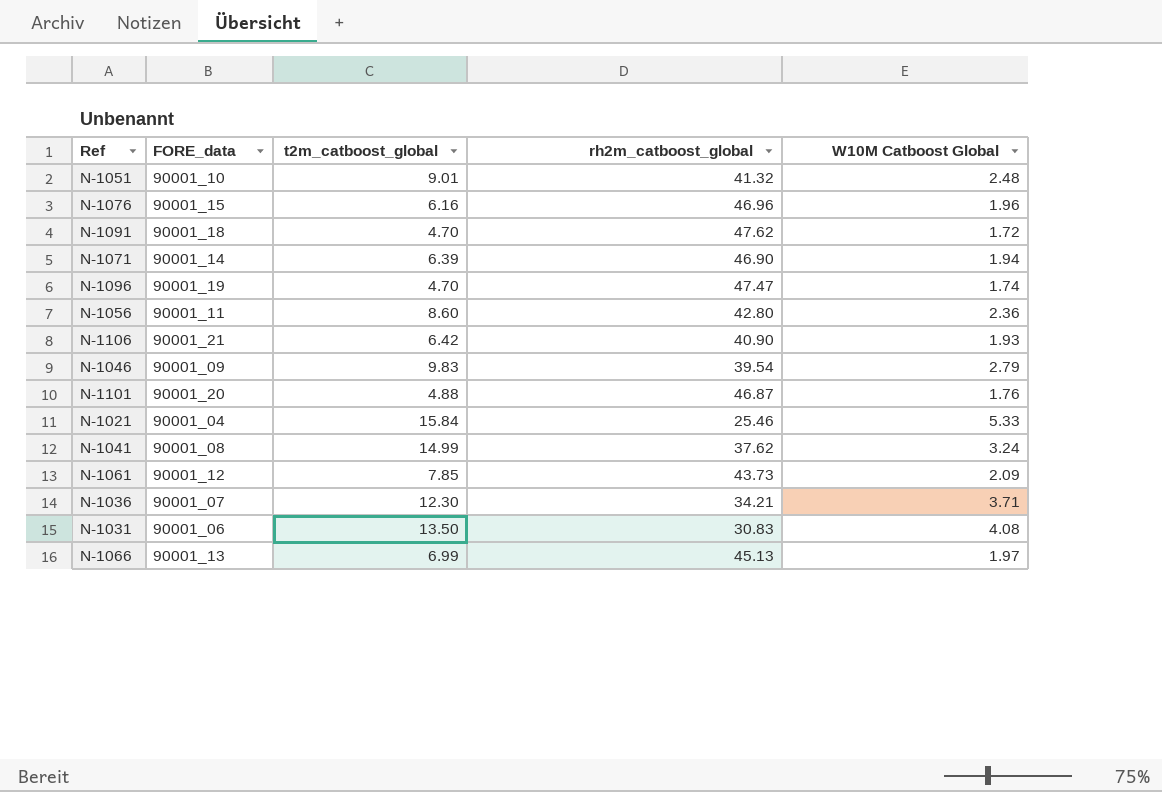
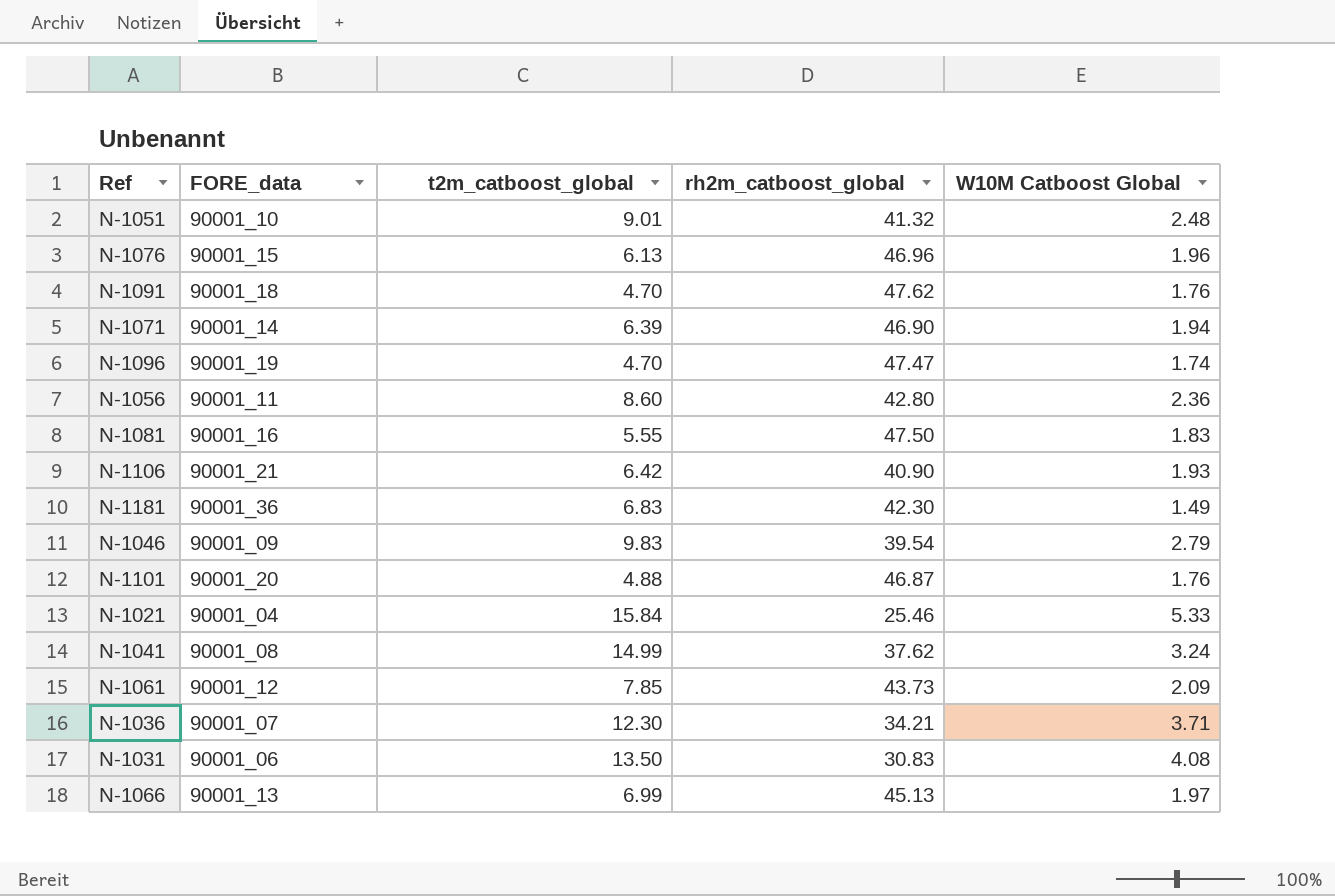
N-1076 | t2m_catboost_global: 6.16 -> 6.13
N-1091 | W10M Catboost Global: 1.72 -> 1.76
row N-1081: none -> 90001_16 | 5.55 | 47.50 | 1.83
row N-1181: none -> 90001_36 | 6.83 | 42.30 | 1.49

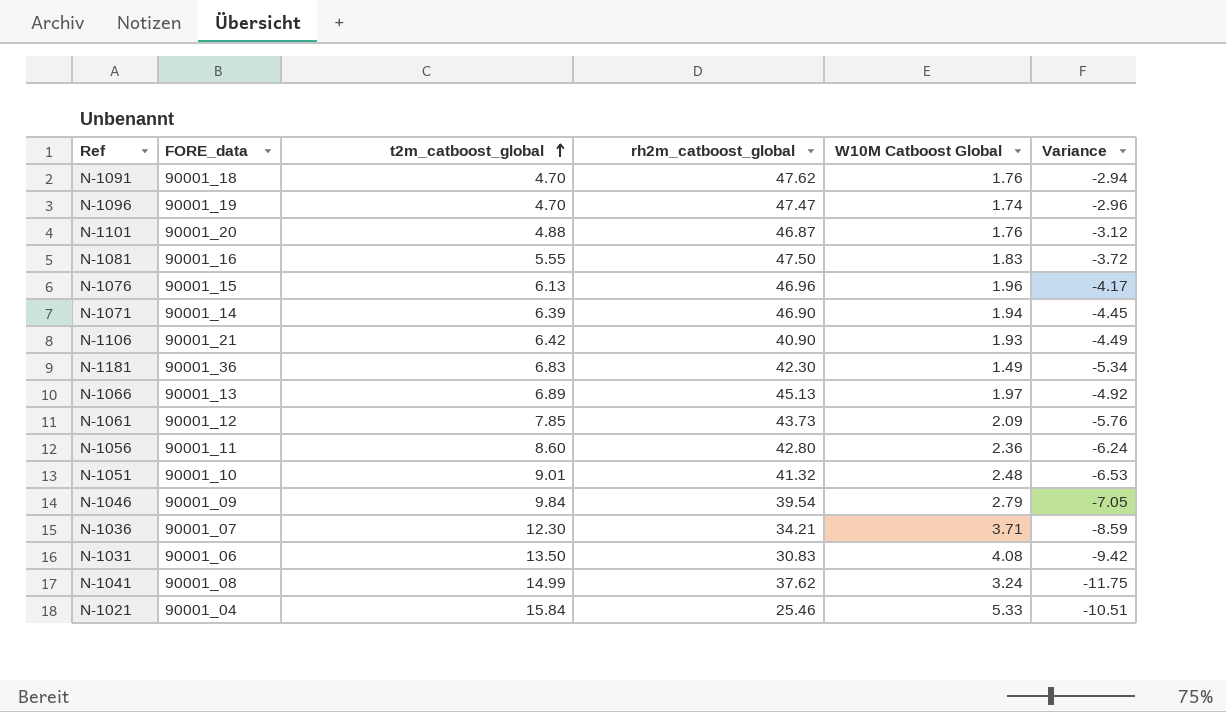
row order: none -> t2m_catboost_global ascending
column Variance | formula: none -> [W10M Catboost Global] - [t2m_catboost_global]
N-1066 | t2m_catboost_global: 6.99 -> 6.89
N-1046 | t2m_catboost_global: 9.83 -> 9.84

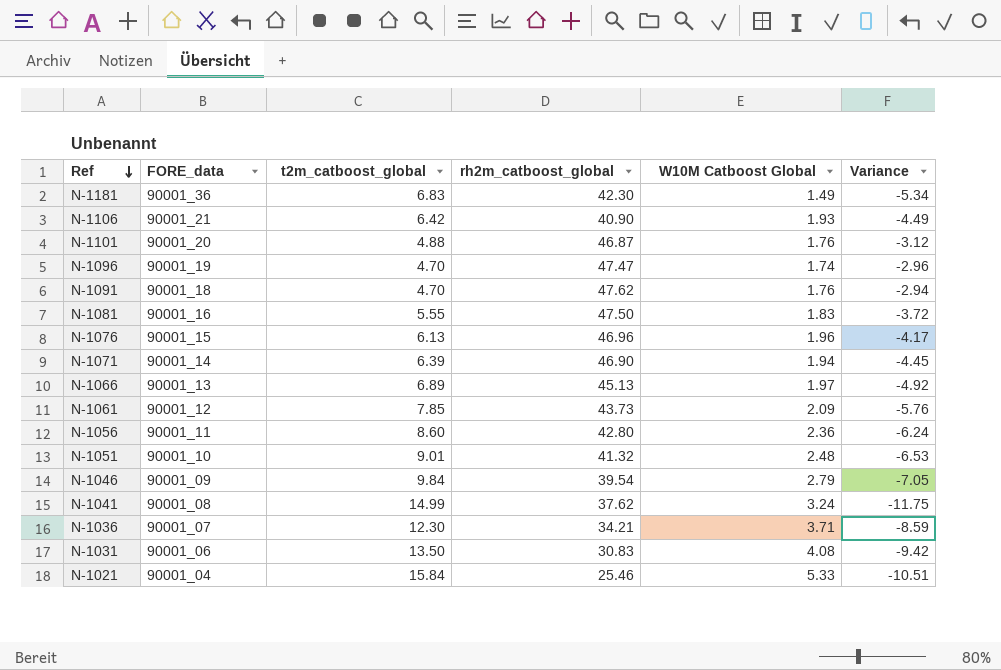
row order: t2m_catboost_global ascending -> Ref descending

